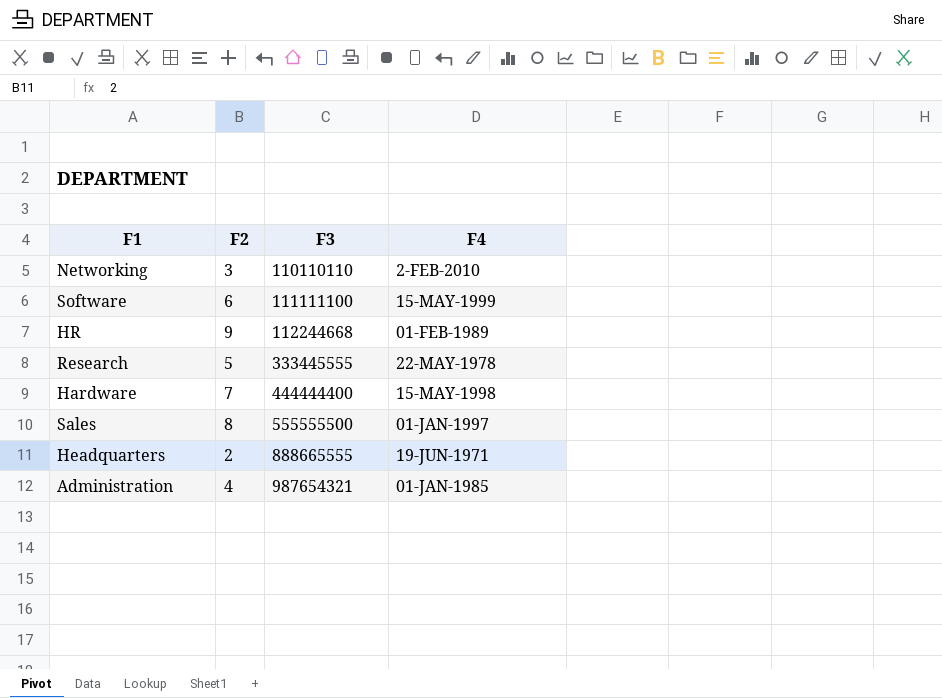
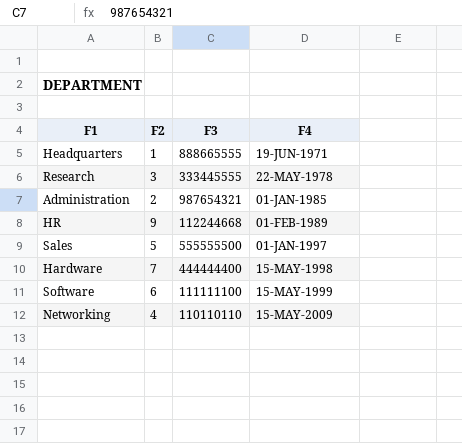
row order: F3 ascending -> F4 ascending
Headquarters | F2: 2 -> 1
Research | F2: 5 -> 3
Administration | F2: 4 -> 2
Sales | F2: 8 -> 5
Networking | F2: 3 -> 4
Networking | F4: 2-FEB-2010 -> 15-MAY-2009

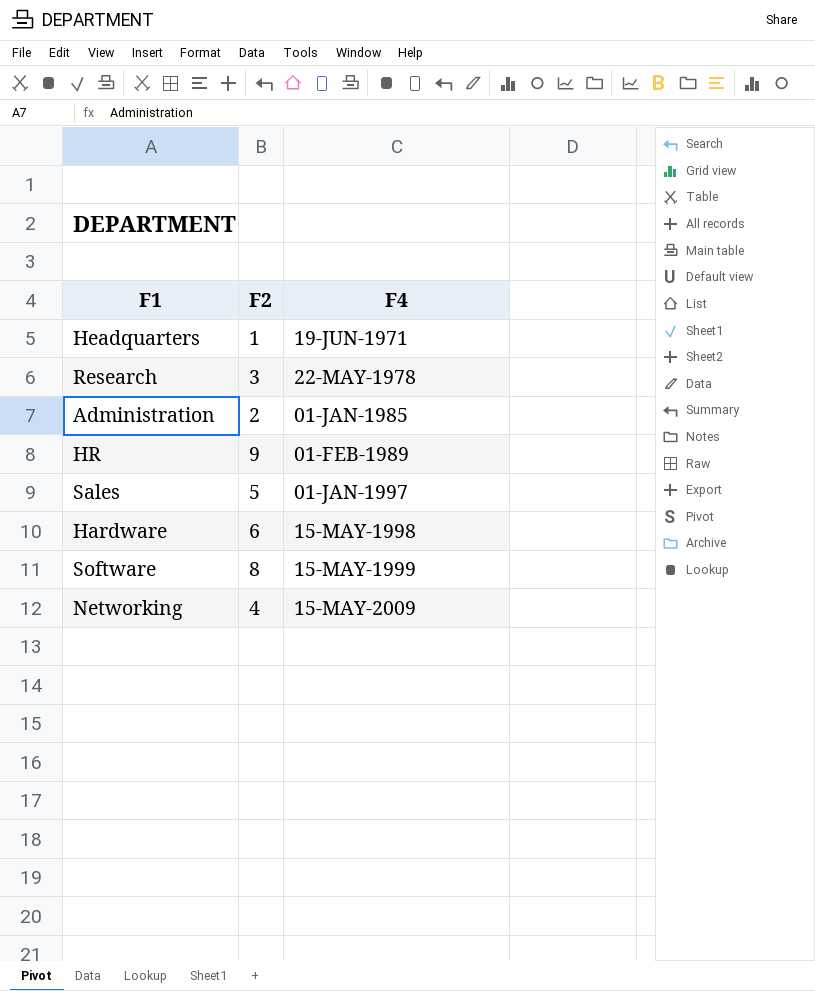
column F3 | position: 3 -> none
Hardware | F2: 7 -> 6
Software | F2: 6 -> 8

